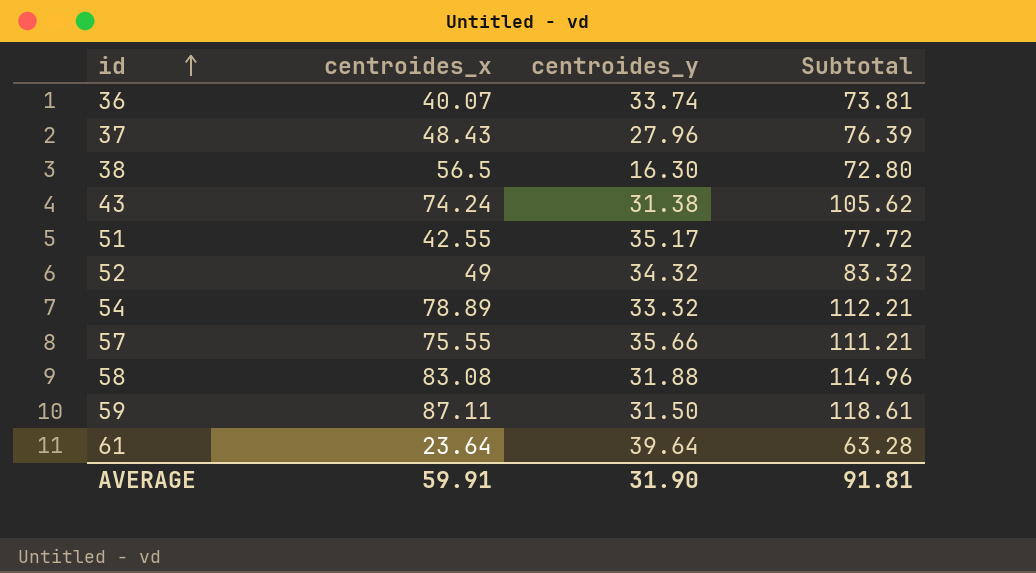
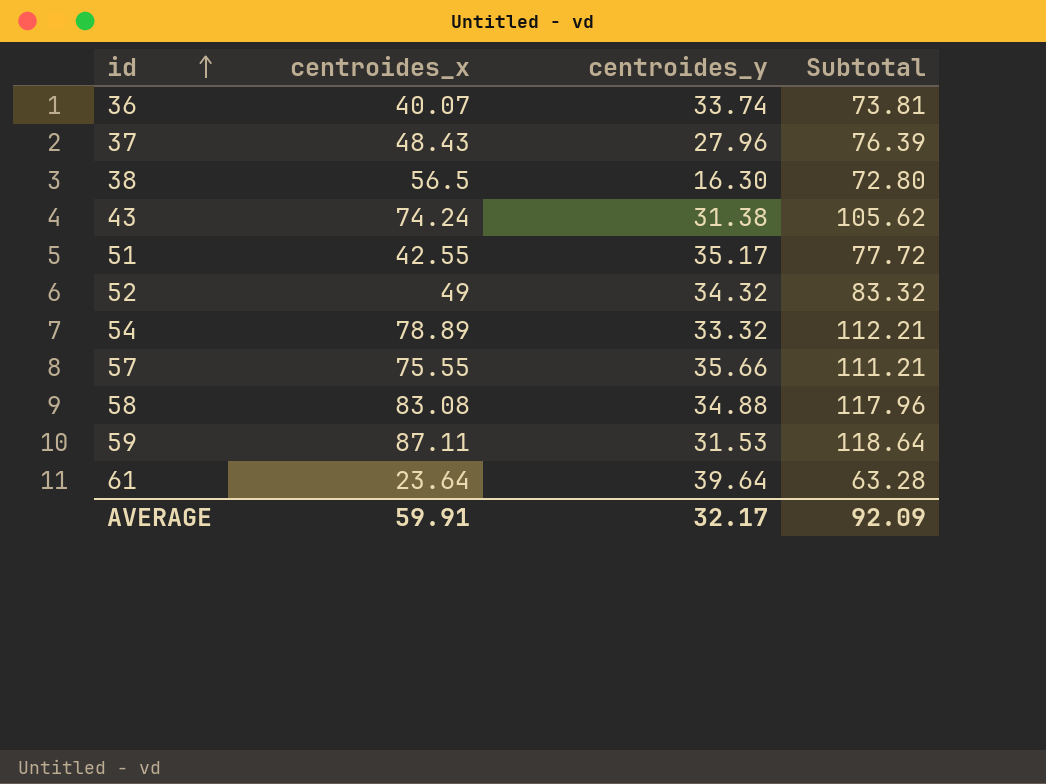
58 | centroides_y: 31.88 -> 34.88
58 | Subtotal: 114.96 -> 117.96
59 | centroides_y: 31.50 -> 31.53
59 | Subtotal: 118.61 -> 118.64
AVERAGE | centroides_y: 31.90 -> 32.17
AVERAGE | Subtotal: 91.81 -> 92.09

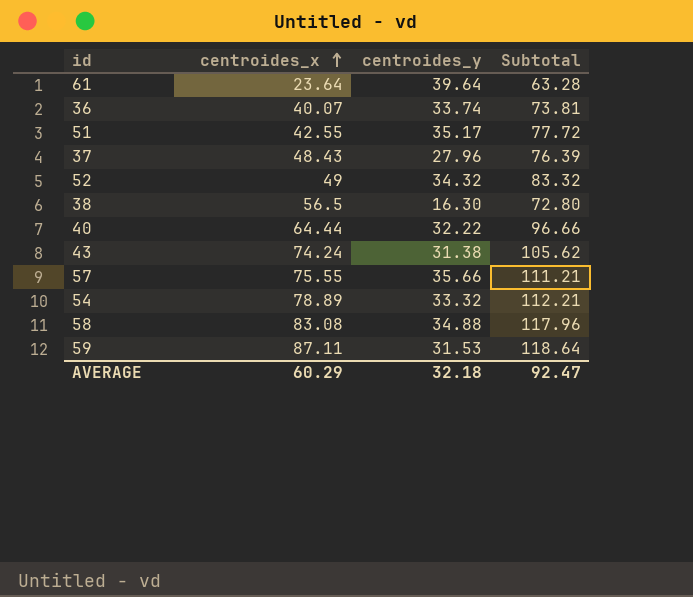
row order: id ascending -> centroides_x ascending
row 40: none -> 64.44 | 32.22 | 96.66
AVERAGE | centroides_x: 59.91 -> 60.29
AVERAGE | centroides_y: 32.17 -> 32.18
AVERAGE | Subtotal: 92.09 -> 92.47

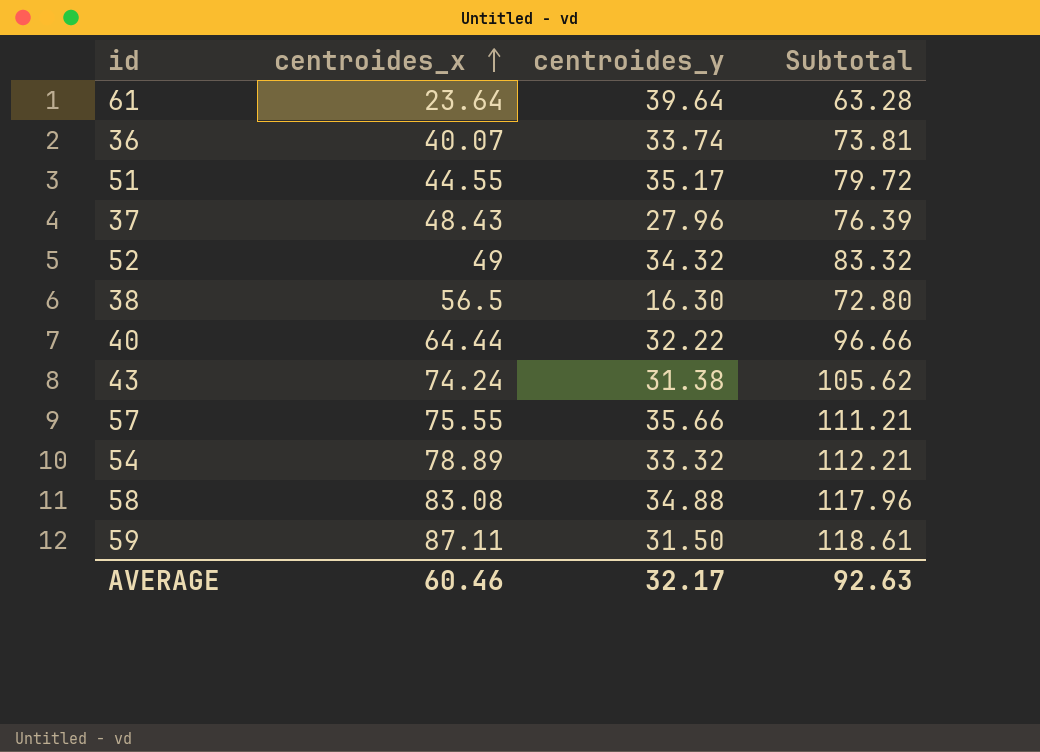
51 | centroides_x: 42.55 -> 44.55
51 | Subtotal: 77.72 -> 79.72
59 | centroides_y: 31.53 -> 31.50
59 | Subtotal: 118.64 -> 118.61
AVERAGE | centroides_x: 60.29 -> 60.46
AVERAGE | centroides_y: 32.18 -> 32.17
AVERAGE | Subtotal: 92.47 -> 92.63

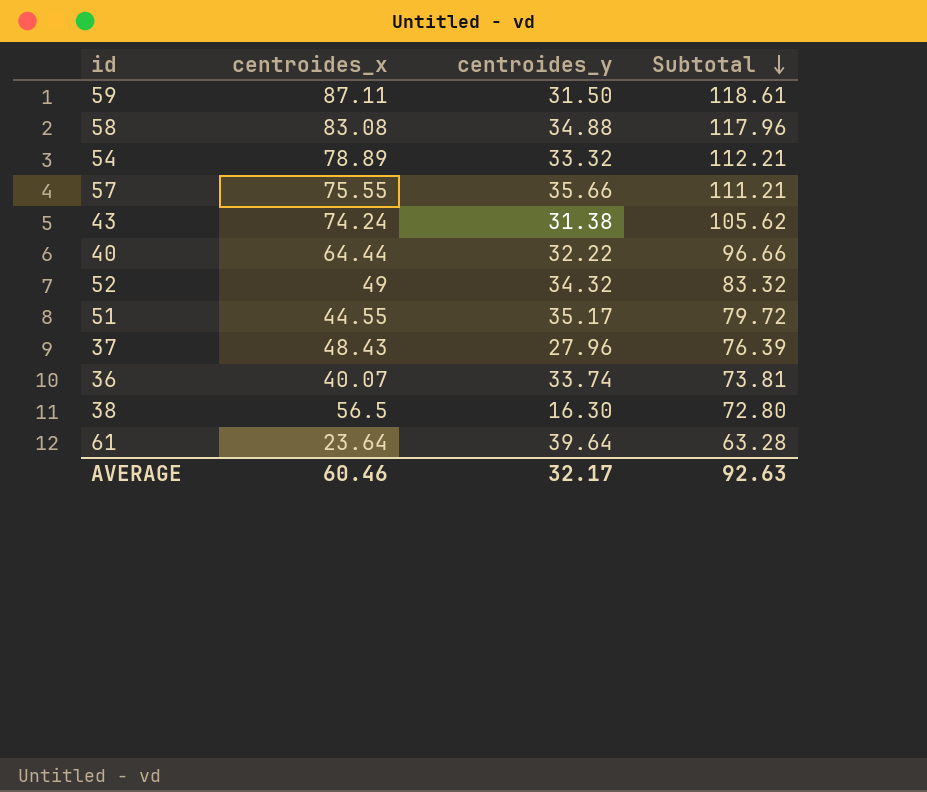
row order: centroides_x ascending -> Subtotal descending

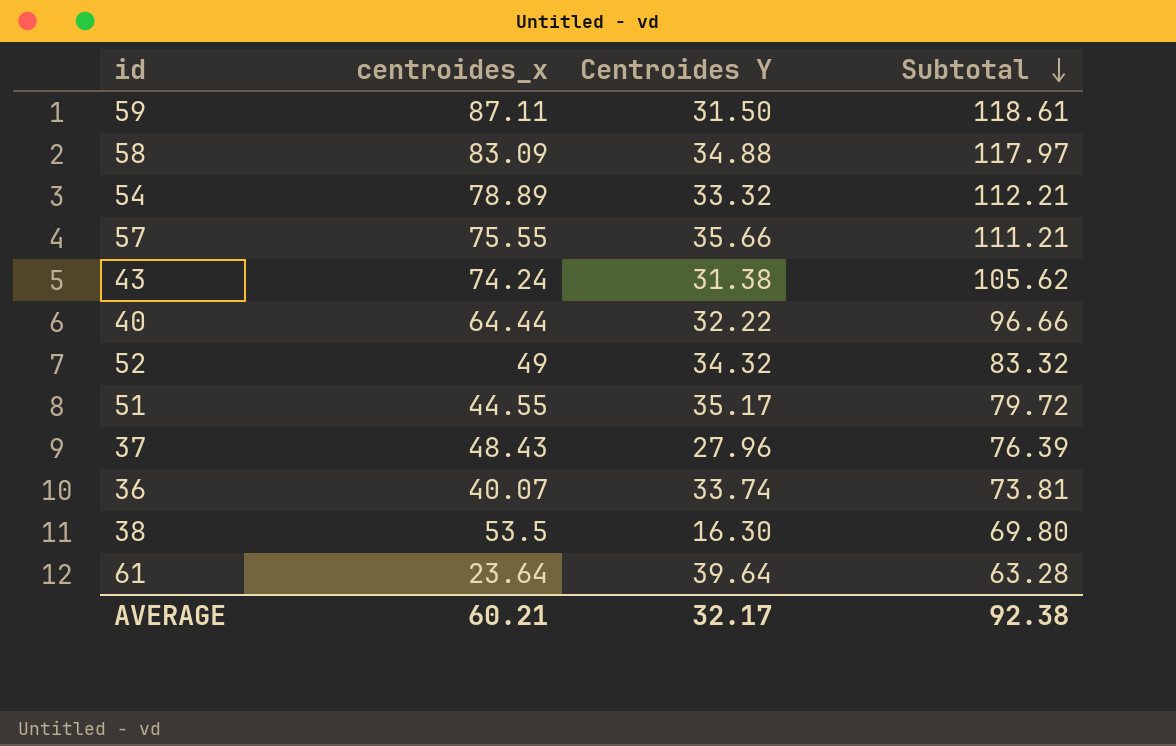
column name: centroides_y -> Centroides Y
58 | centroides_x: 83.08 -> 83.09
58 | Subtotal: 117.96 -> 117.97
38 | centroides_x: 56.5 -> 53.5
38 | Subtotal: 72.80 -> 69.80
AVERAGE | centroides_x: 60.46 -> 60.21
AVERAGE | Subtotal: 92.63 -> 92.38

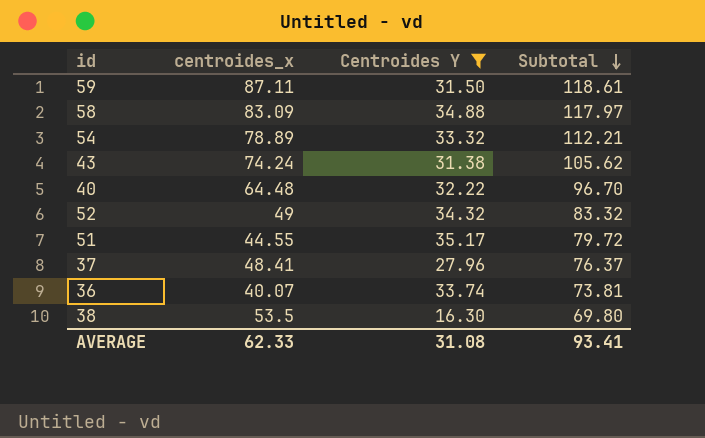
filter: none -> Centroides Y <= 35.17
40 | centroides_x: 64.44 -> 64.48
40 | Subtotal: 96.66 -> 96.70
37 | centroides_x: 48.43 -> 48.41
37 | Subtotal: 76.39 -> 76.37
AVERAGE | centroides_x: 60.21 -> 62.33
AVERAGE | Centroides Y: 32.17 -> 31.08
AVERAGE | Subtotal: 92.38 -> 93.41

